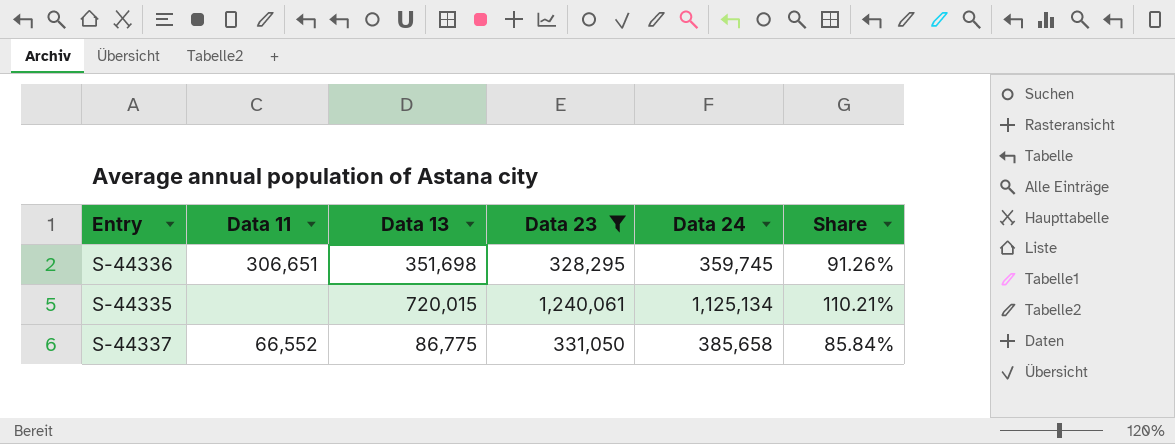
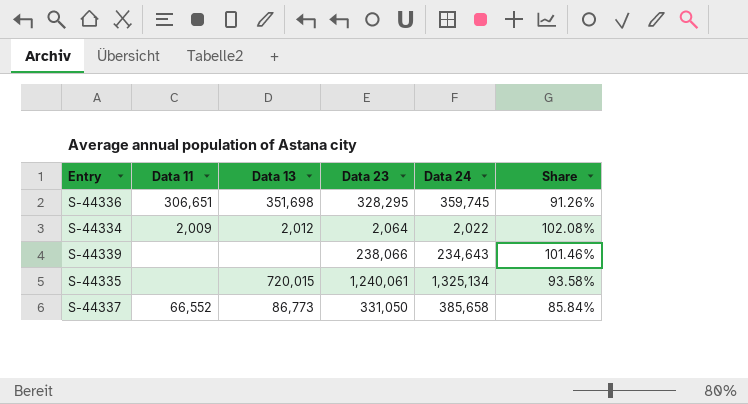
filter: Data 23 >= 328,295 -> none
S-44335 | Data 24: 1,125,134 -> 1,325,134
S-44335 | Share: 110.21% -> 93.58%
S-44337 | Data 13: 86,775 -> 86,773

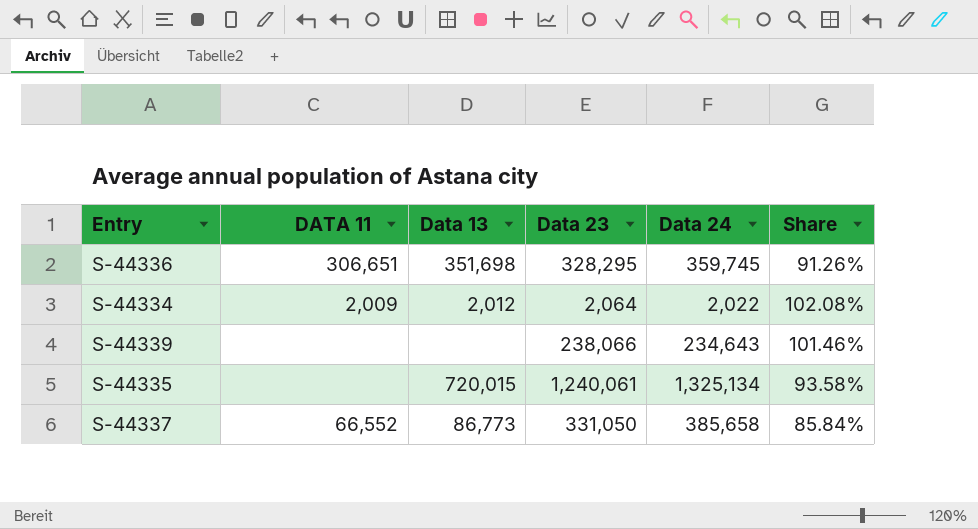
column name: Data 11 -> DATA 11

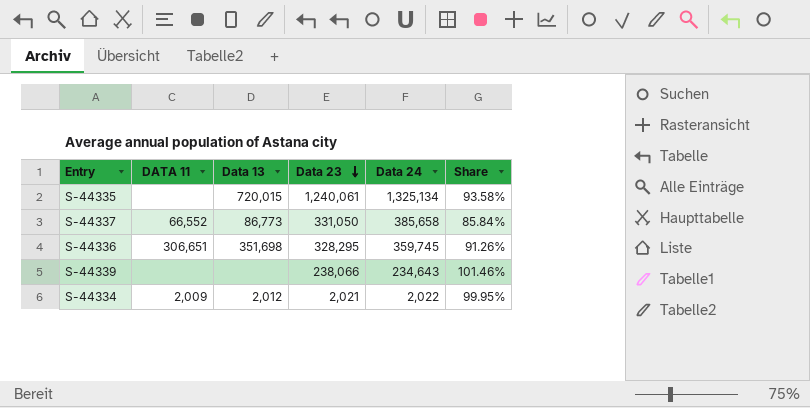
row order: none -> Data 23 descending
S-44334 | Data 23: 2,064 -> 2,021
S-44334 | Share: 102.08% -> 99.95%

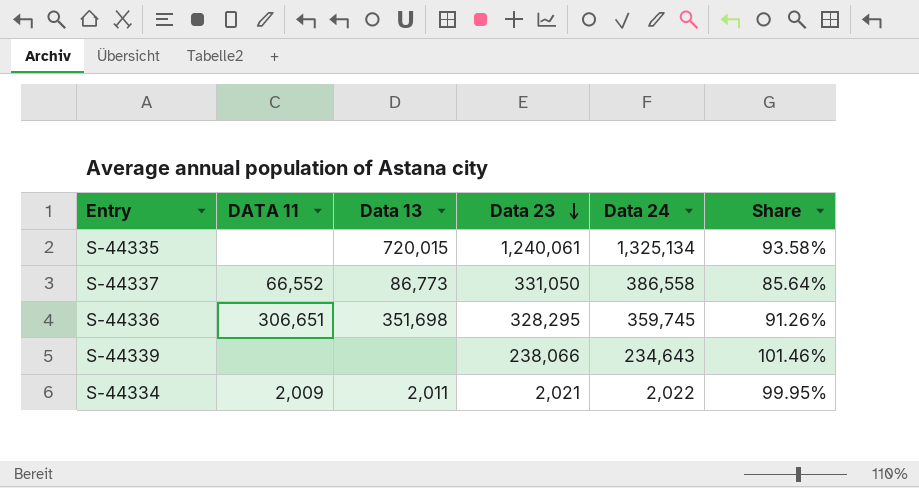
S-44337 | Data 24: 385,658 -> 386,558
S-44337 | Share: 85.84% -> 85.64%
S-44334 | Data 13: 2,012 -> 2,011

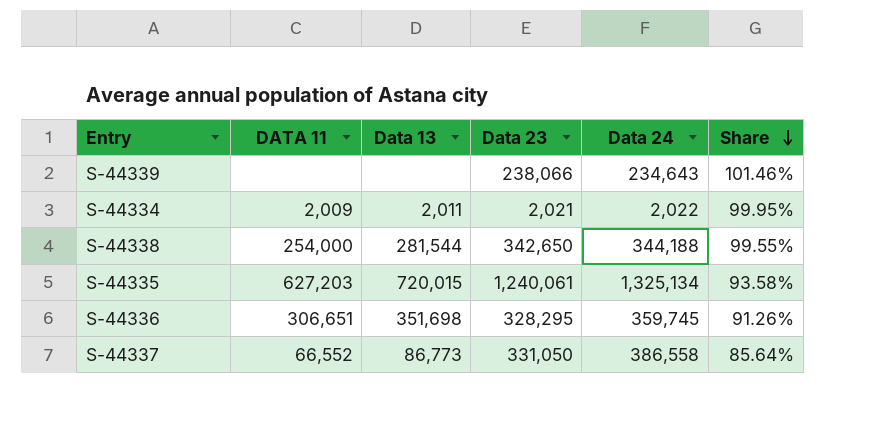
row order: Data 23 descending -> Share descending
row S-44338: none -> 254,000 | 281,544 | 342,650 | 344,188 | 99.55%
S-44335 | DATA 11: none -> 627,203

